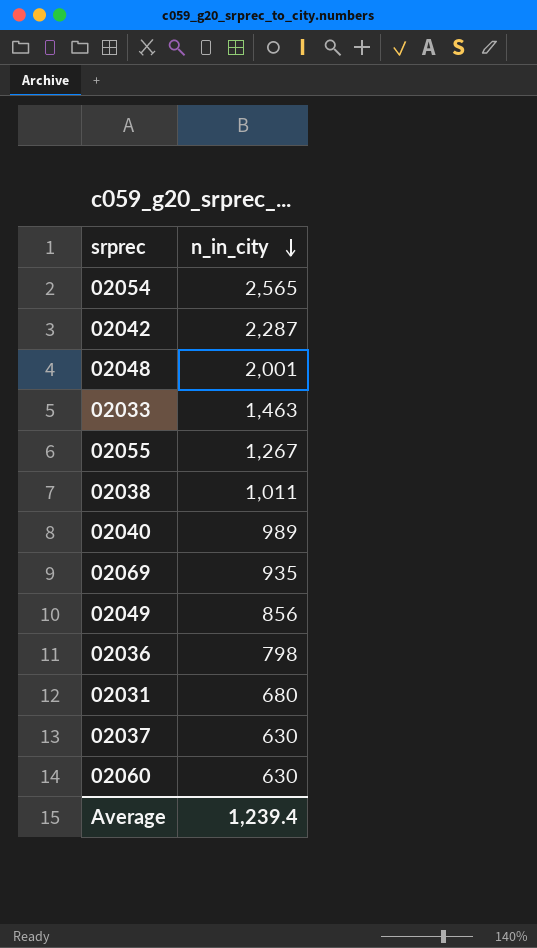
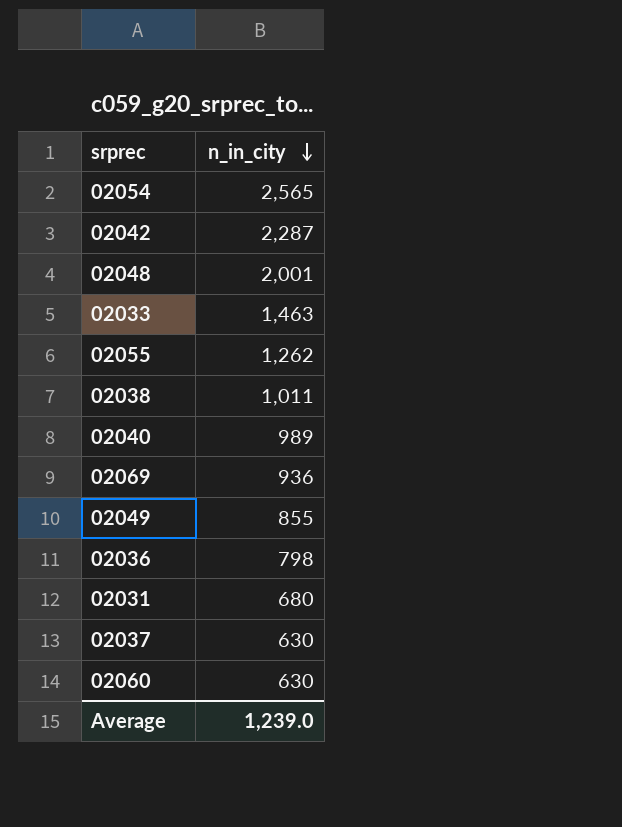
02055 | n_in_city: 1,267 -> 1,262
02069 | n_in_city: 935 -> 936
02049 | n_in_city: 856 -> 855
Average | n_in_city: 1,239.4 -> 1,239.0

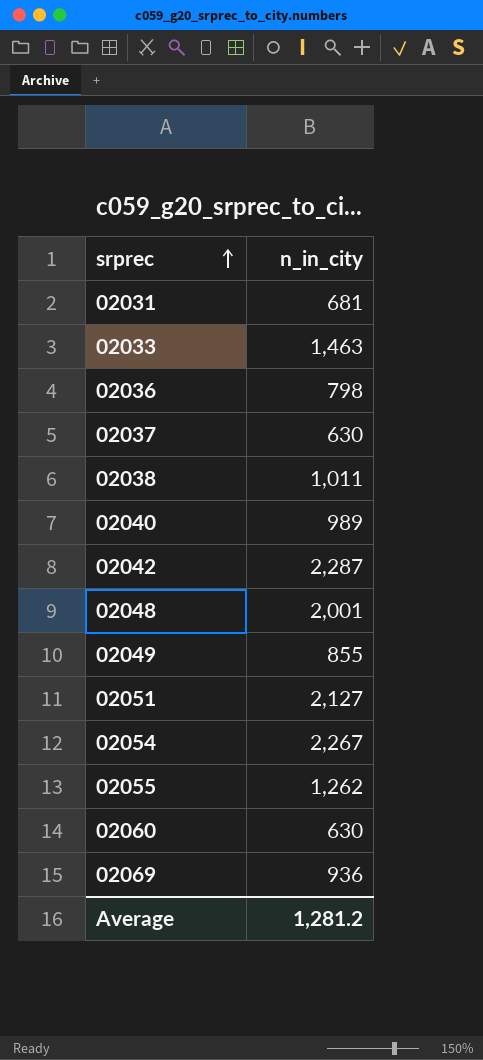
row order: n_in_city descending -> srprec ascending
02031 | n_in_city: 680 -> 681
row 02051: none -> 2,127
02054 | n_in_city: 2,565 -> 2,267
Average | n_in_city: 1,239.0 -> 1,281.2

